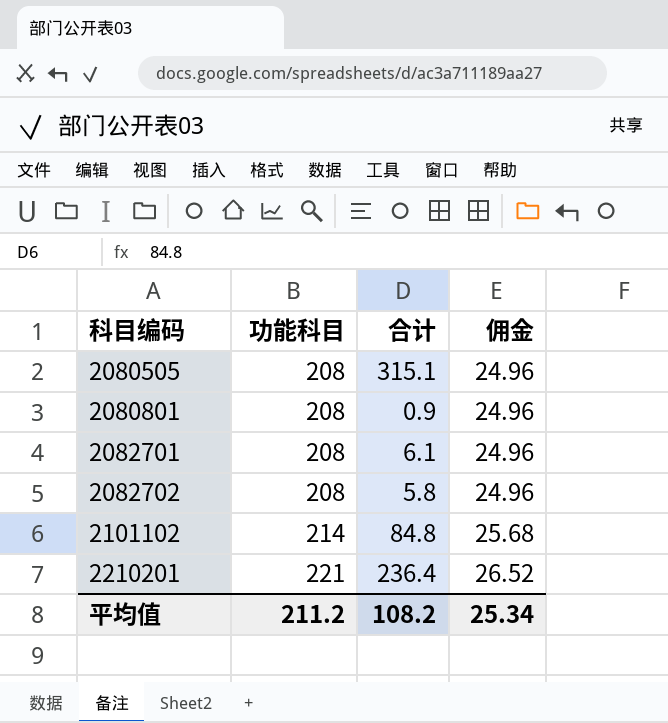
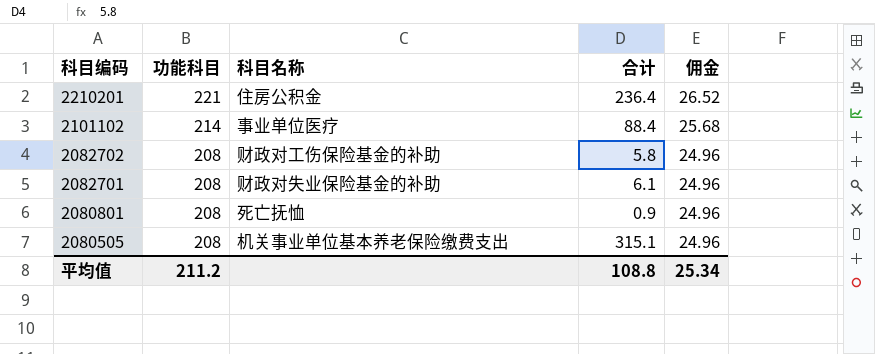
row order: 科目编码 ascending -> 科目编码 descending
column 科目名称 | position: none -> 3
2101102 | 合计: 84.8 -> 88.4
平均值 | 合计: 108.2 -> 108.8

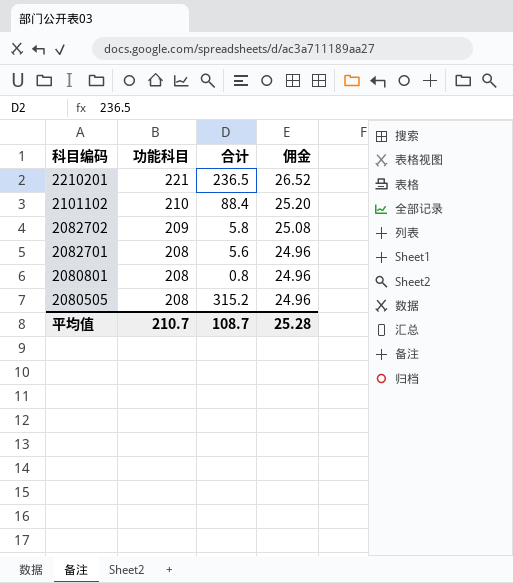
column 科目名称 | position: 3 -> none
2210201 | 合计: 236.4 -> 236.5
2101102 | 功能科目: 214 -> 210
2101102 | 佣金: 25.68 -> 25.20
2082702 | 功能科目: 208 -> 209
2082702 | 佣金: 24.96 -> 25.08
2082701 | 合计: 6.1 -> 5.6
2080801 | 合计: 0.9 -> 0.8
2080505 | 合计: 315.1 -> 315.2
平均值 | 功能科目: 211.2 -> 210.7
平均值 | 合计: 108.8 -> 108.7
平均值 | 佣金: 25.34 -> 25.28

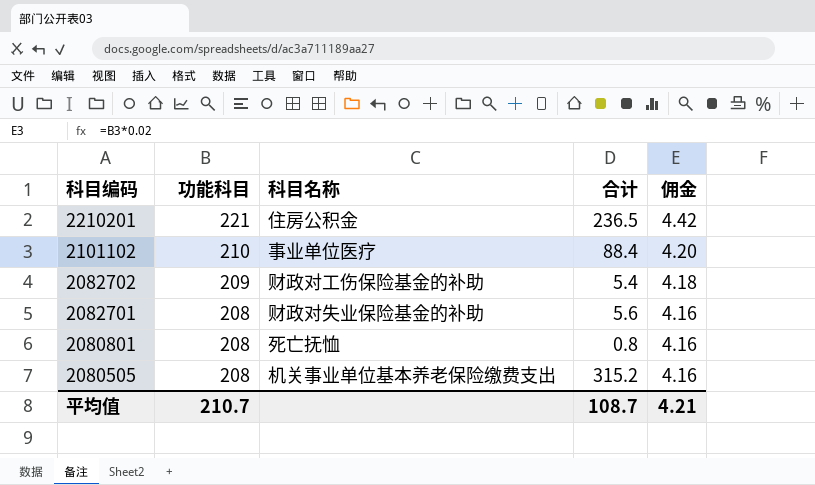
column 科目名称 | position: none -> 3
column 佣金 | formula: [功能科目] * 0.12 -> [功能科目] * 0.02
2082702 | 合计: 5.8 -> 5.4
平均值 | 佣金: 25.28 -> 4.21

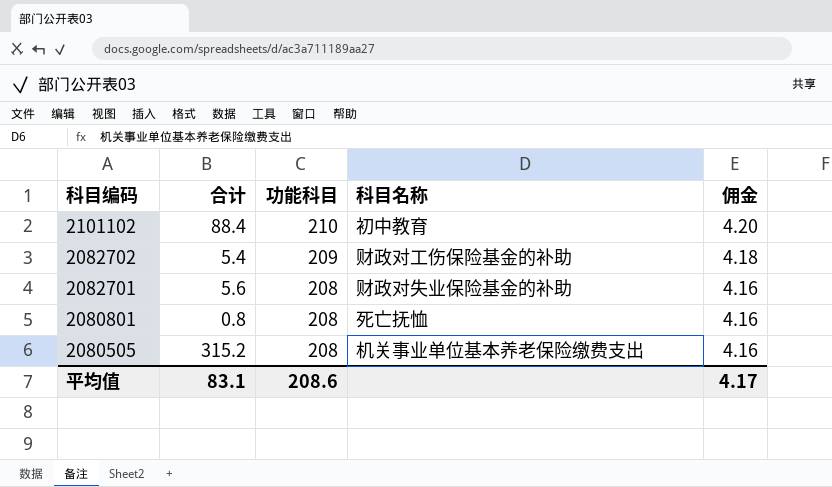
column 合计 | position: 4 -> 2
row 2210201: 221 | 住房公积金 | 236.5 | 4.42 -> none
2101102 | 科目名称: 事业单位医疗 -> 初中教育
平均值 | 合计: 108.7 -> 83.1
平均值 | 功能科目: 210.7 -> 208.6
平均值 | 佣金: 4.21 -> 4.17

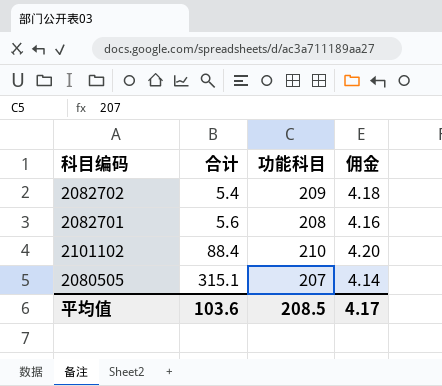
row order: 科目编码 descending -> 合计 ascending
column 科目名称 | position: 4 -> none
row 2080801: 0.8 | 208 | 死亡抚恤 | 4.16 -> none
2080505 | 合计: 315.2 -> 315.1
2080505 | 功能科目: 208 -> 207
2080505 | 佣金: 4.16 -> 4.14
平均值 | 合计: 83.1 -> 103.6
平均值 | 功能科目: 208.6 -> 208.5

